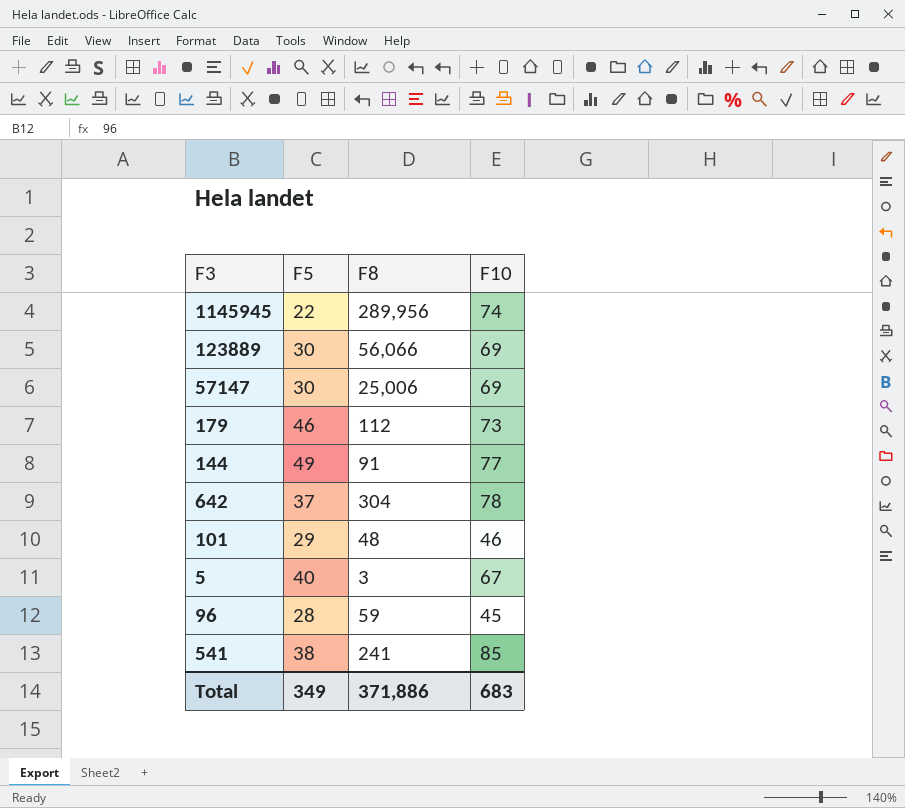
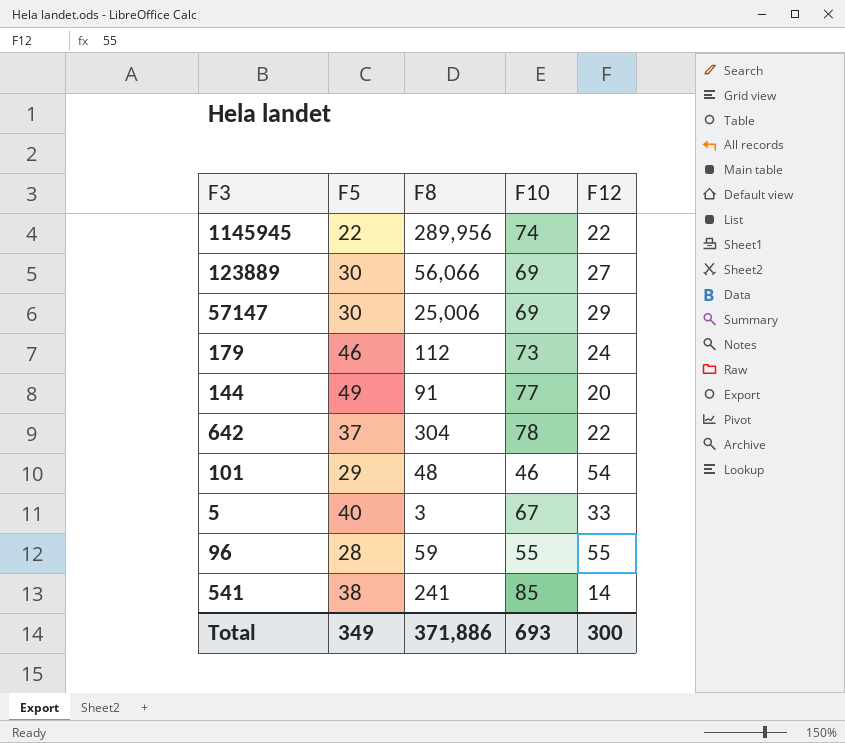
column F12 | position: none -> 5
96 | F10: 45 -> 55
Total | F10: 683 -> 693

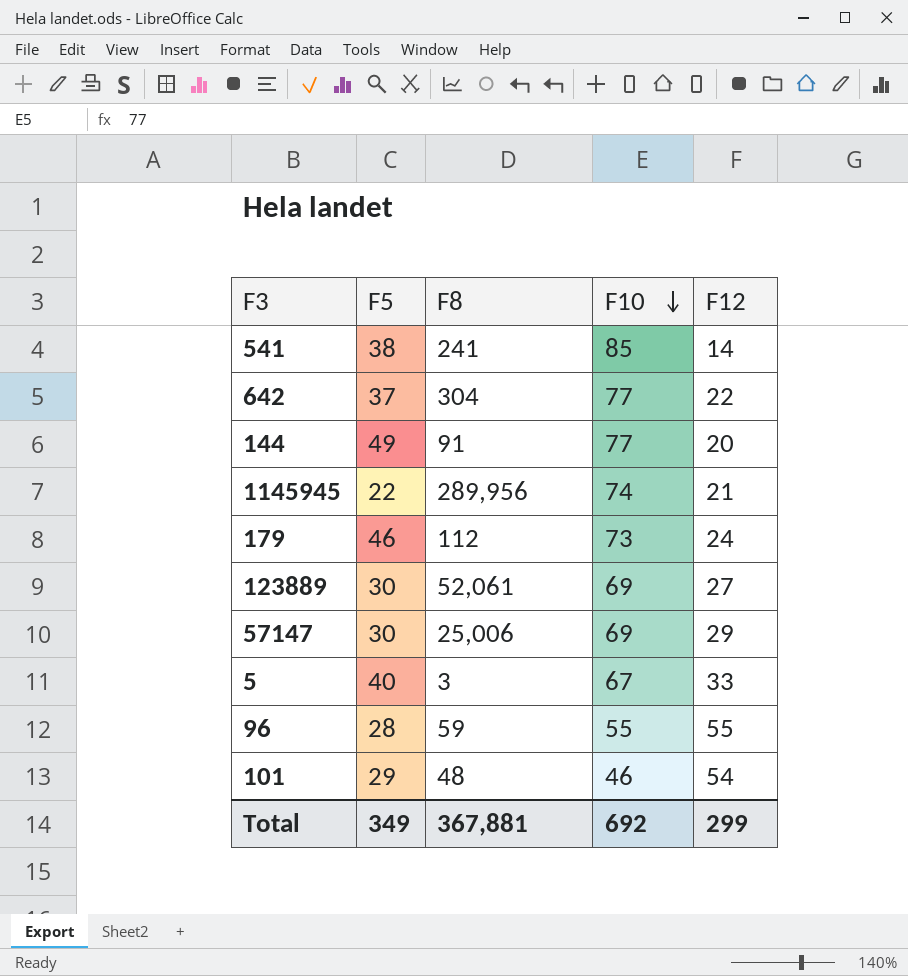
row order: none -> F10 descending
642 | F10: 78 -> 77
1145945 | F12: 22 -> 21
123889 | F8: 56,066 -> 52,061
Total | F8: 371,886 -> 367,881
Total | F10: 693 -> 692
Total | F12: 300 -> 299

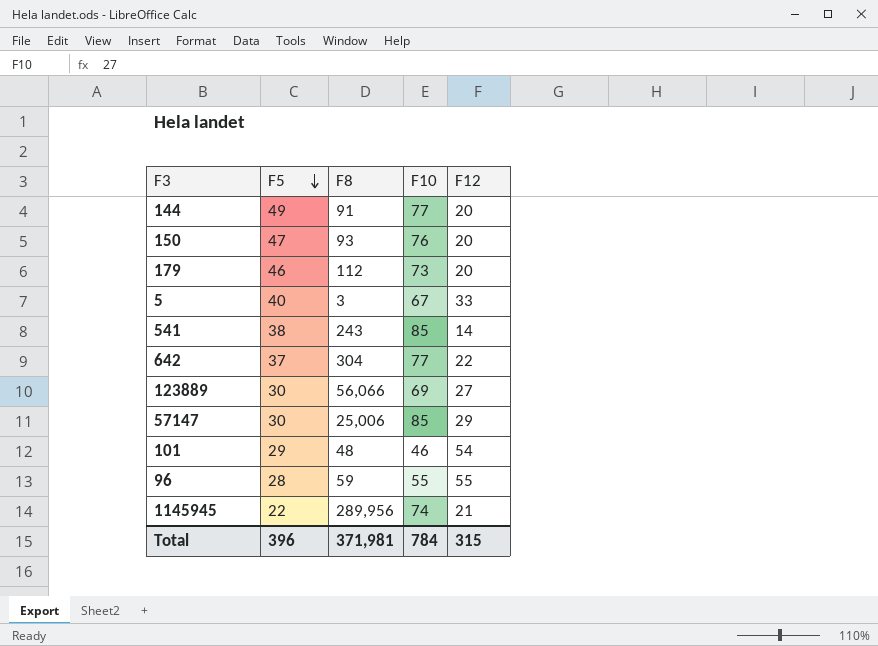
row order: F10 descending -> F5 descending
row 150: none -> 47 | 93 | 76 | 20
179 | F12: 24 -> 20
541 | F8: 241 -> 243
123889 | F8: 52,061 -> 56,066
57147 | F10: 69 -> 85
Total | F5: 349 -> 396
Total | F8: 367,881 -> 371,981
Total | F10: 692 -> 784
Total | F12: 299 -> 315

